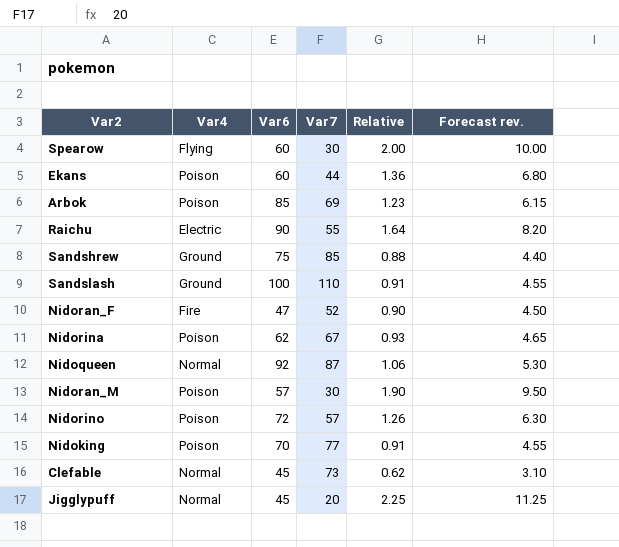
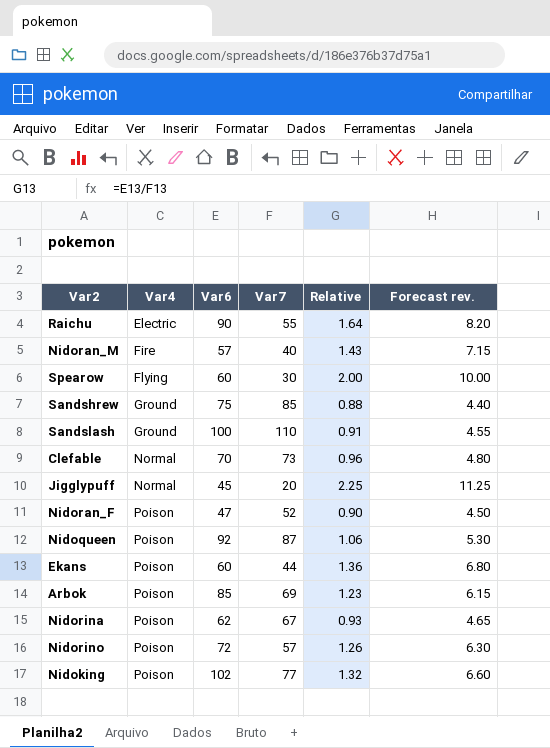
row order: none -> Var4 ascending
Nidoran_M | Var4: Poison -> Fire
Nidoran_M | Var7: 30 -> 40
Nidoran_M | Relative: 1.90 -> 1.43
Nidoran_M | Forecast rev.: 9.50 -> 7.15
Clefable | Var6: 45 -> 70
Clefable | Relative: 0.62 -> 0.96
Clefable | Forecast rev.: 3.10 -> 4.80
Nidoran_F | Var4: Fire -> Poison
Nidoqueen | Var4: Normal -> Poison
Nidoking | Var6: 70 -> 102
Nidoking | Relative: 0.91 -> 1.32
Nidoking | Forecast rev.: 4.55 -> 6.60

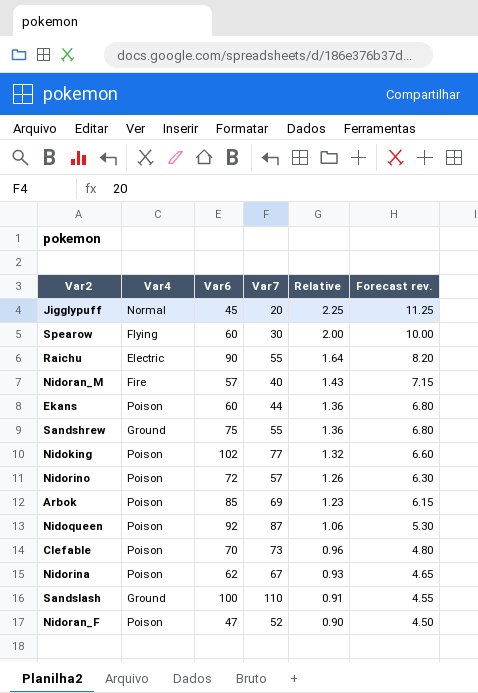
row order: Var4 ascending -> Relative descending
Sandshrew | Var7: 85 -> 55
Sandshrew | Relative: 0.88 -> 1.36
Sandshrew | Forecast rev.: 4.40 -> 6.80
Clefable | Var4: Normal -> Poison

